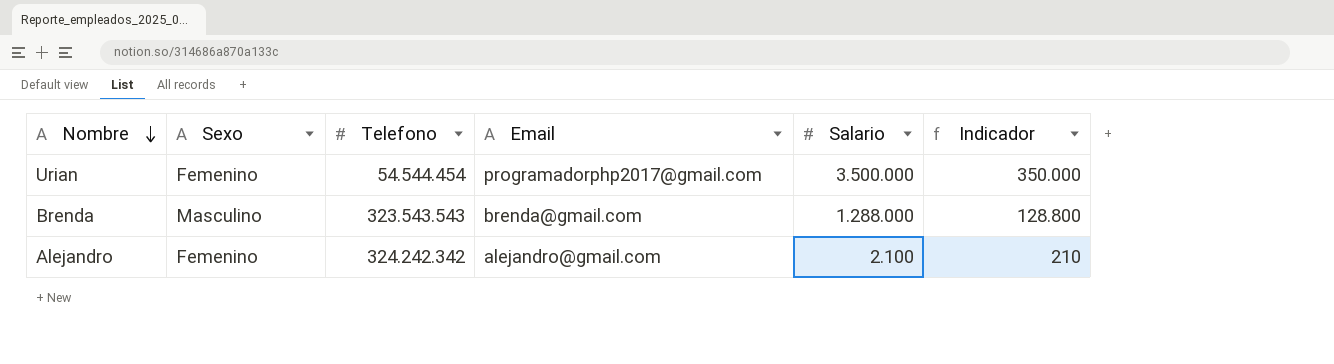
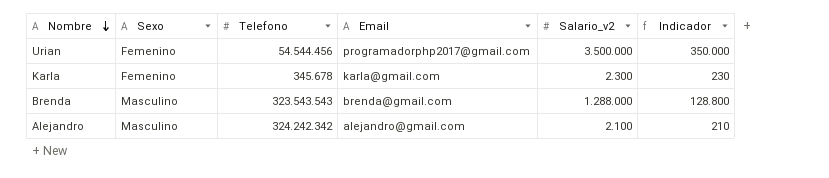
column name: Salario -> Salario_v2
Urian | Telefono: 54.544.454 -> 54.544.456
row Karla: none -> Femenino | 345.678 | karla@gmail.com | 2.300 | 230
Alejandro | Sexo: Femenino -> Masculino

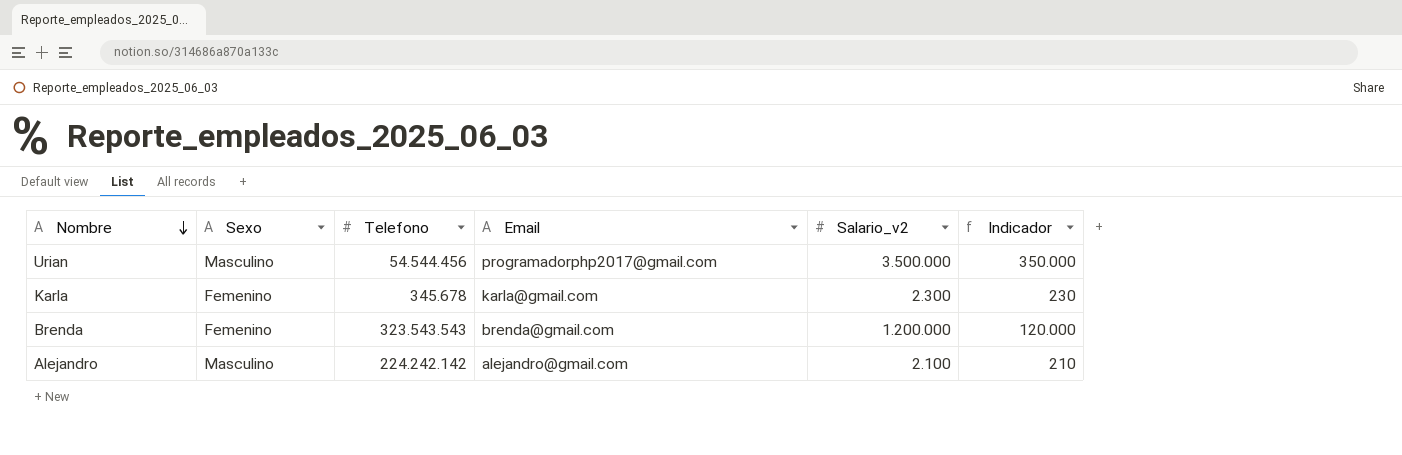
Urian | Sexo: Femenino -> Masculino
Brenda | Sexo: Masculino -> Femenino
Brenda | Salario_v2: 1.288.000 -> 1.200.000
Brenda | Indicador: 128.800 -> 120.000
Alejandro | Telefono: 324.242.342 -> 224.242.142

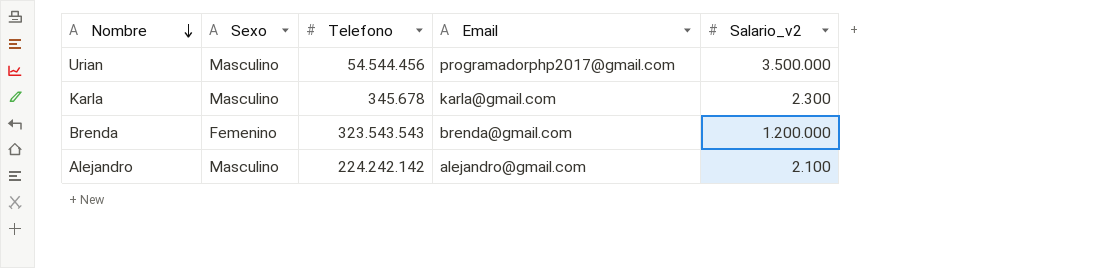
column Indicador | formula: [Salario_v2] * 0,1 -> none
Karla | Sexo: Femenino -> Masculino

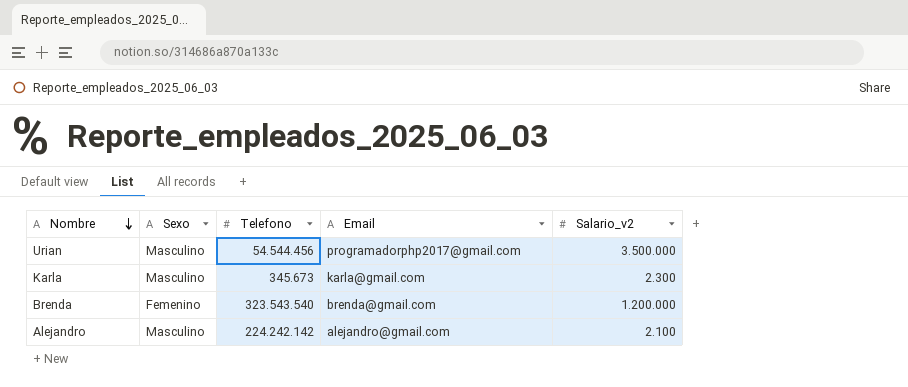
Karla | Telefono: 345.678 -> 345.673
Brenda | Telefono: 323.543.543 -> 323.543.540

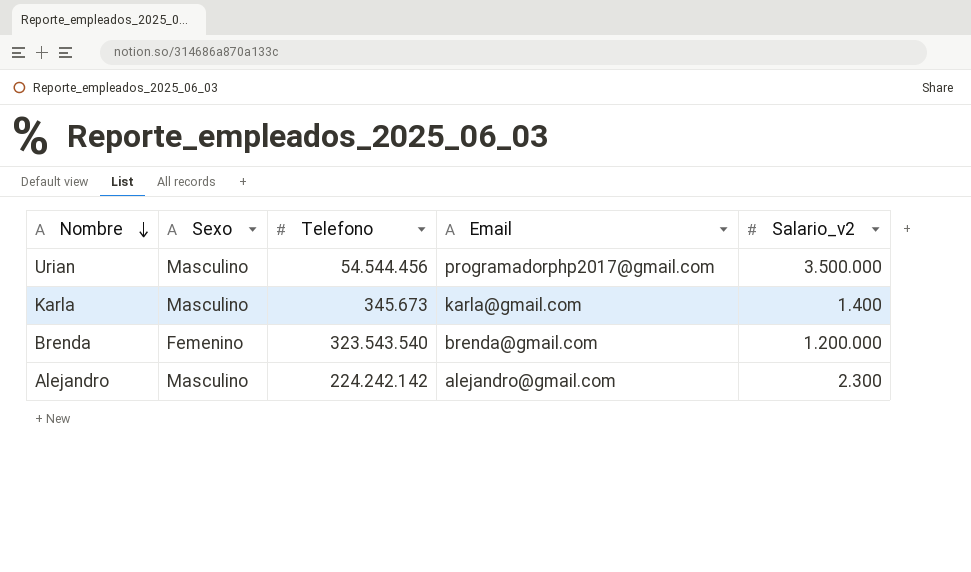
Karla | Salario_v2: 2.300 -> 1.400
Alejandro | Salario_v2: 2.100 -> 2.300

